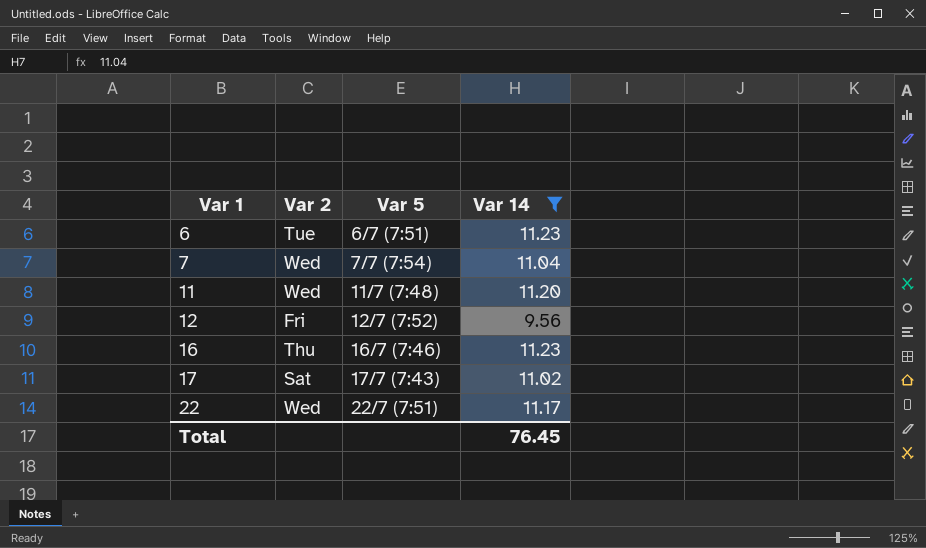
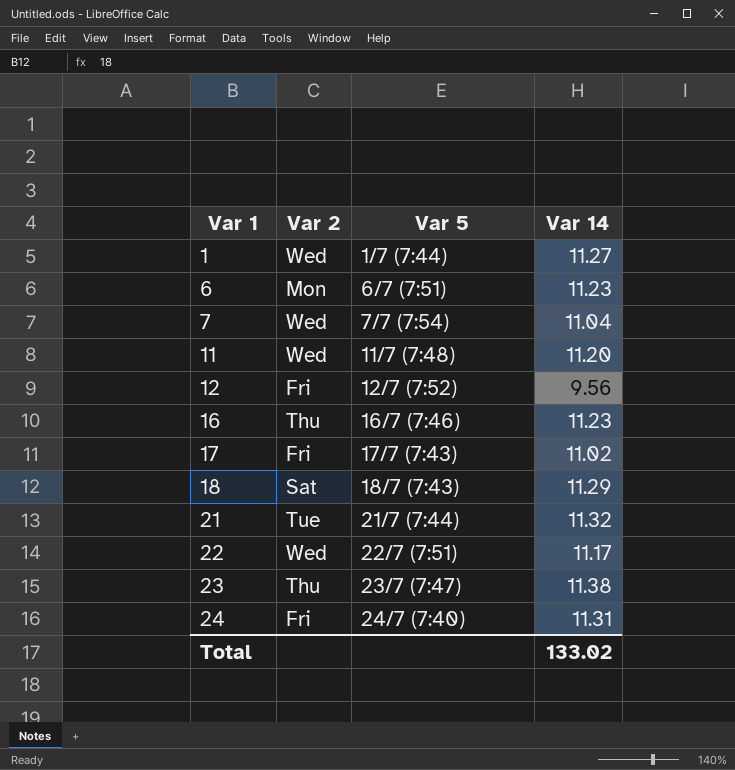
filter: Var 14 <= 11.23 -> none
6 | Var 2: Tue -> Mon
17 | Var 2: Sat -> Fri
Total | Var 14: 76.45 -> 133.02

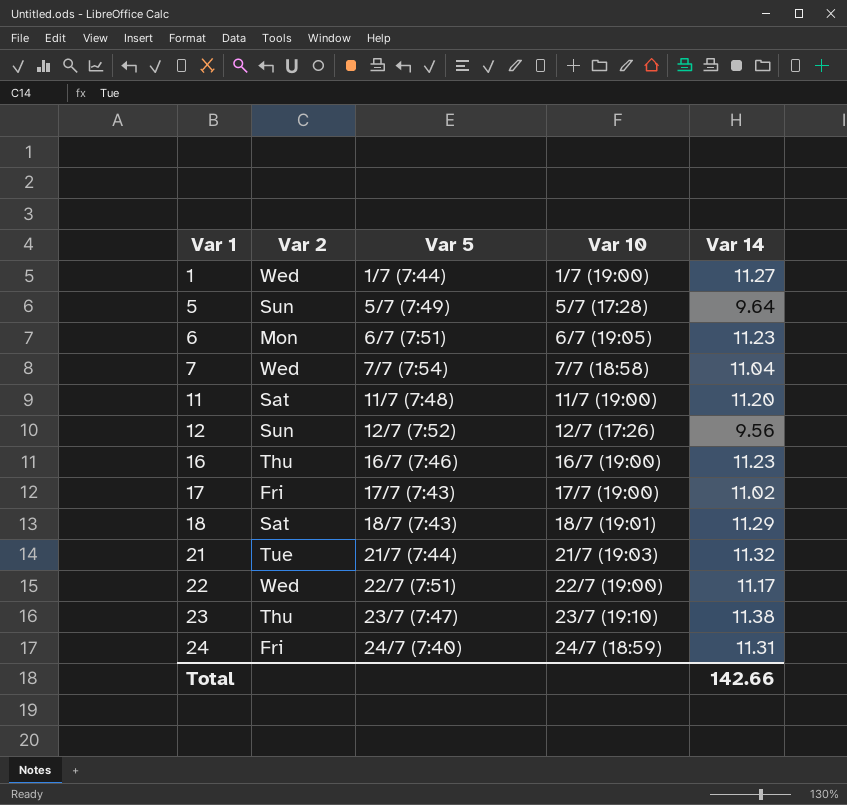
column Var 10 | position: none -> 4
row 5: none -> Sun | 5/7 (7:49) | 5/7 (17:28) | 9.64
11 | Var 2: Wed -> Sat
12 | Var 2: Fri -> Sun
Total | Var 14: 133.02 -> 142.66

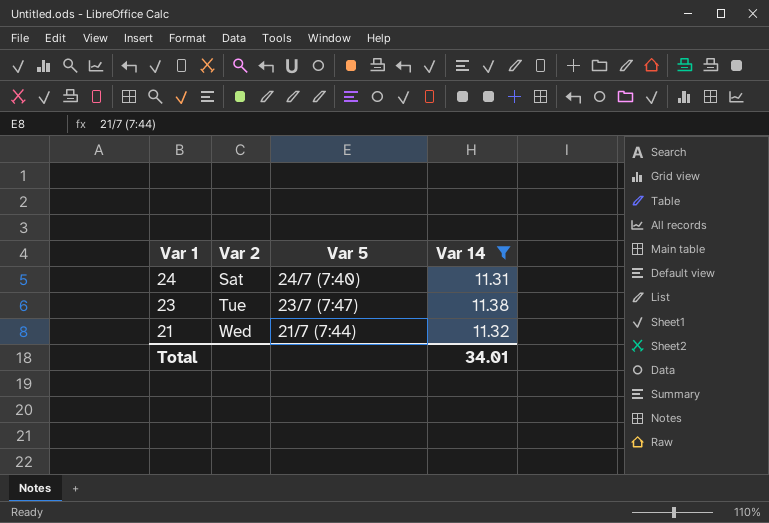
filter: none -> Var 14 >= 11.31
row order: Var 1 ascending -> Var 1 descending
column Var 10 | position: 4 -> none
24 | Var 2: Fri -> Sat
23 | Var 2: Thu -> Tue
21 | Var 2: Tue -> Wed
Total | Var 14: 142.66 -> 34.01

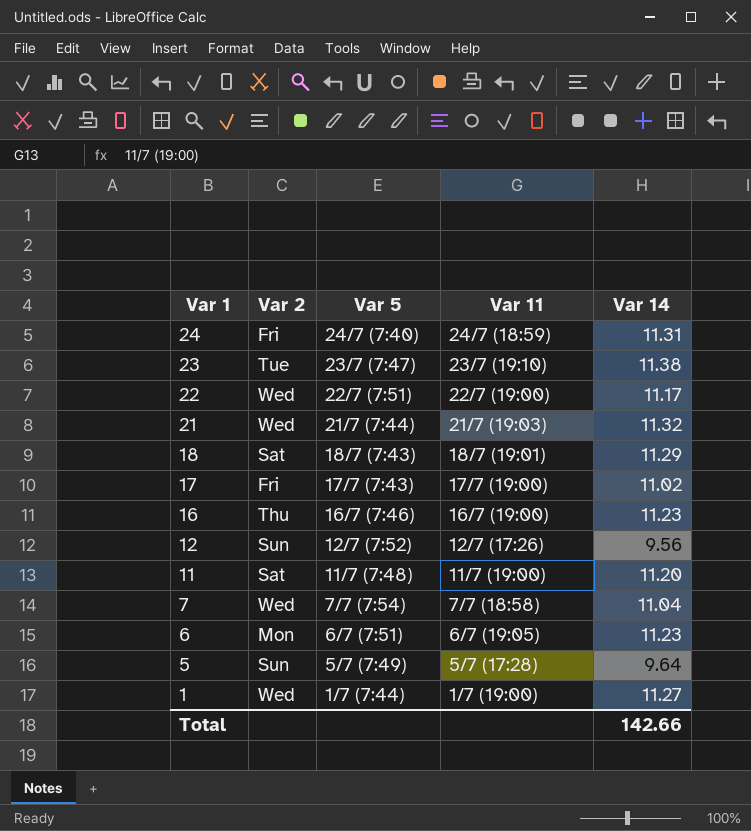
filter: Var 14 >= 11.31 -> none
column Var 11 | position: none -> 4
24 | Var 2: Sat -> Fri
Total | Var 14: 34.01 -> 142.66

